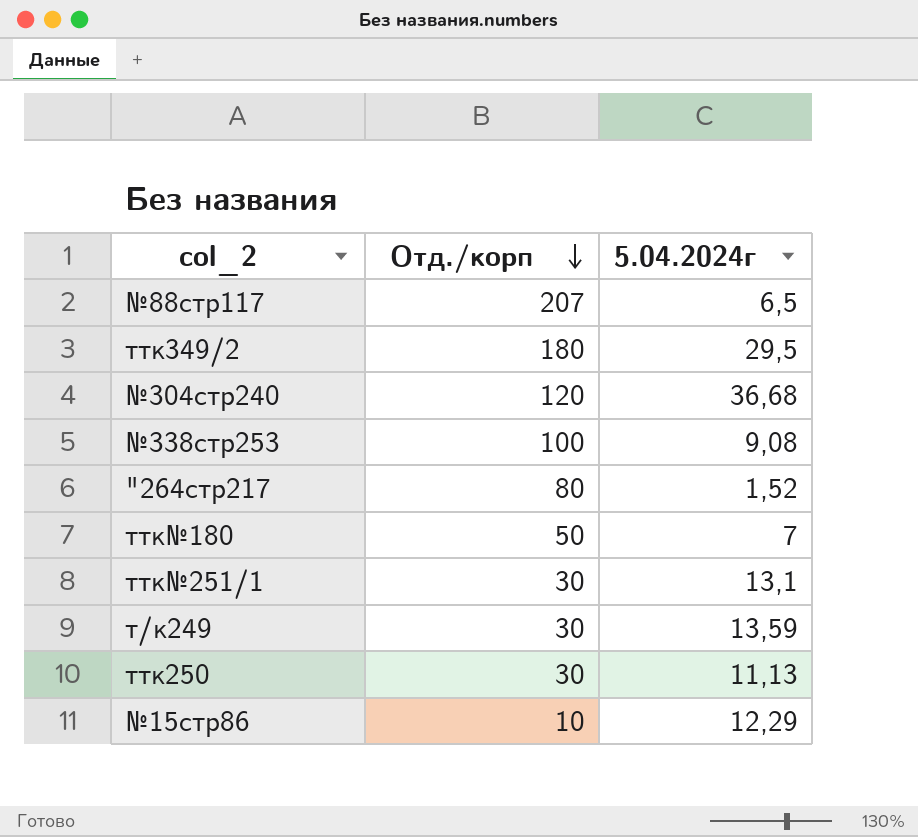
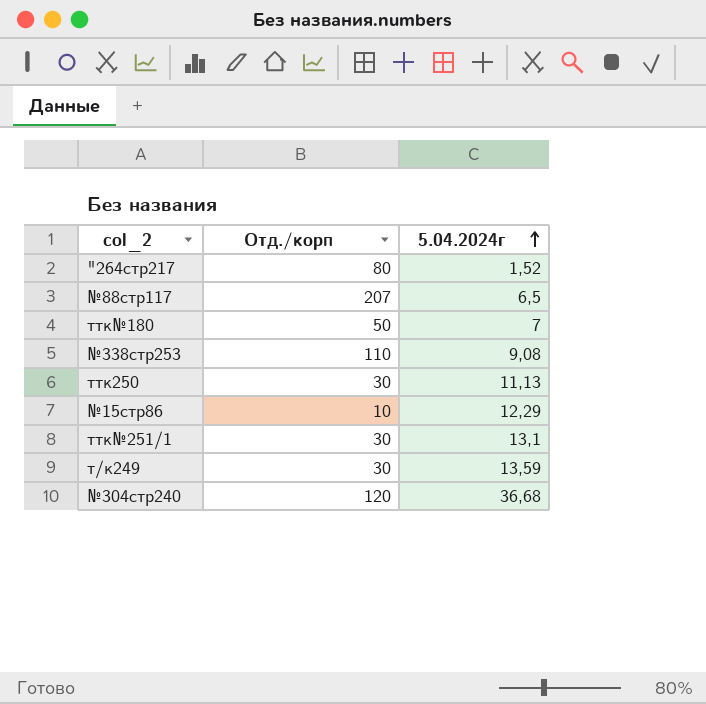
row order: Отд./корп descending -> 5.04.2024г ascending
row ттк349/2: 180 | 29,5 -> none
№338стр253 | Отд./корп: 100 -> 110

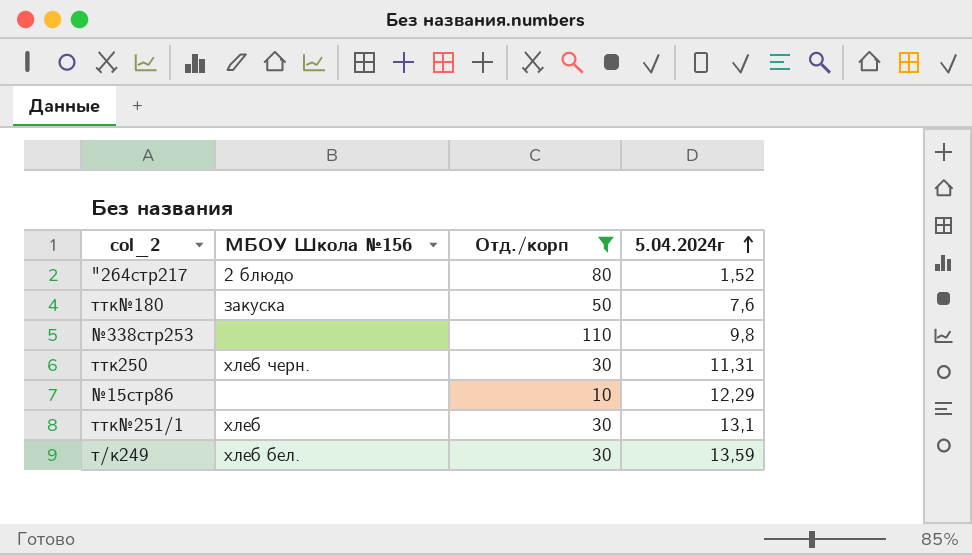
filter: none -> Отд./корп <= 110
column МБОУ Школа №156 | position: none -> 2
ттк№180 | 5.04.2024г: 7 -> 7,6
№338стр253 | 5.04.2024г: 9,08 -> 9,8
ттк250 | 5.04.2024г: 11,13 -> 11,31

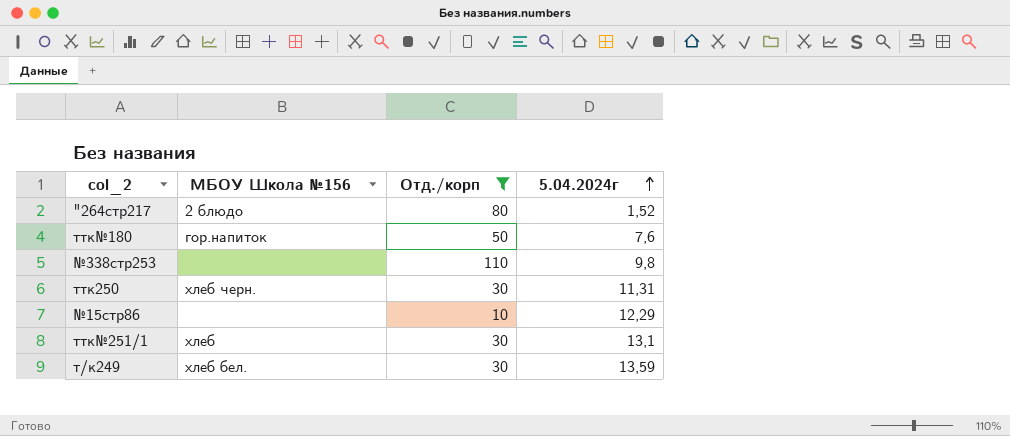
ттк№180 | МБОУ Школа №156: закуска -> гор.напиток

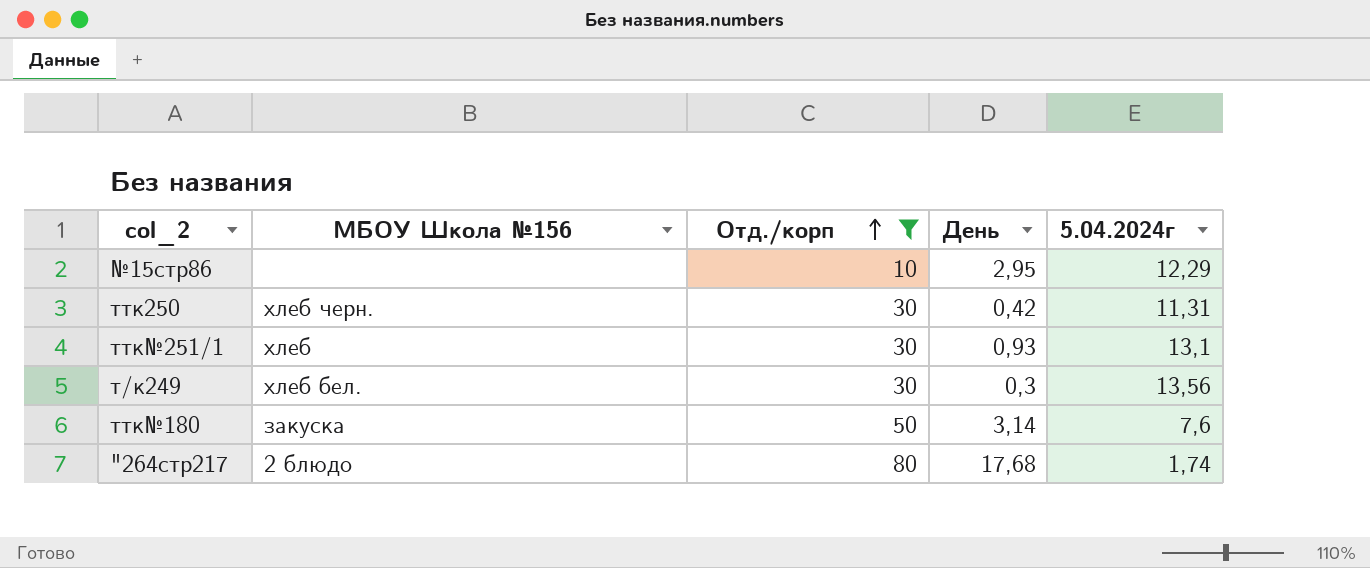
row order: 5.04.2024г ascending -> Отд./корп ascending
column День | position: none -> 4
row №338стр253: none | 110 | 9,8 -> none
т/к249 | 5.04.2024г: 13,59 -> 13,56
ттк№180 | МБОУ Школа №156: гор.напиток -> закуска
"264стр217 | 5.04.2024г: 1,52 -> 1,74

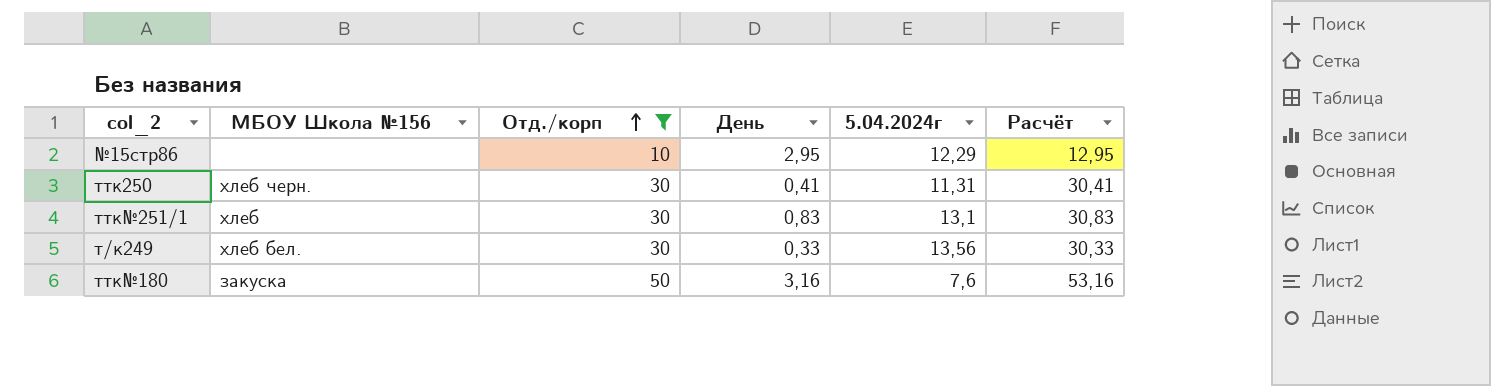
column Расчёт | formula: none -> [Отд./корп] + [День]
row "264стр217: 2 блюдо | 80 | 17,68 | 1,74 -> none
ттк250 | День: 0,42 -> 0,41
ттк№251/1 | День: 0,93 -> 0,83
т/к249 | День: 0,3 -> 0,33
ттк№180 | День: 3,14 -> 3,16

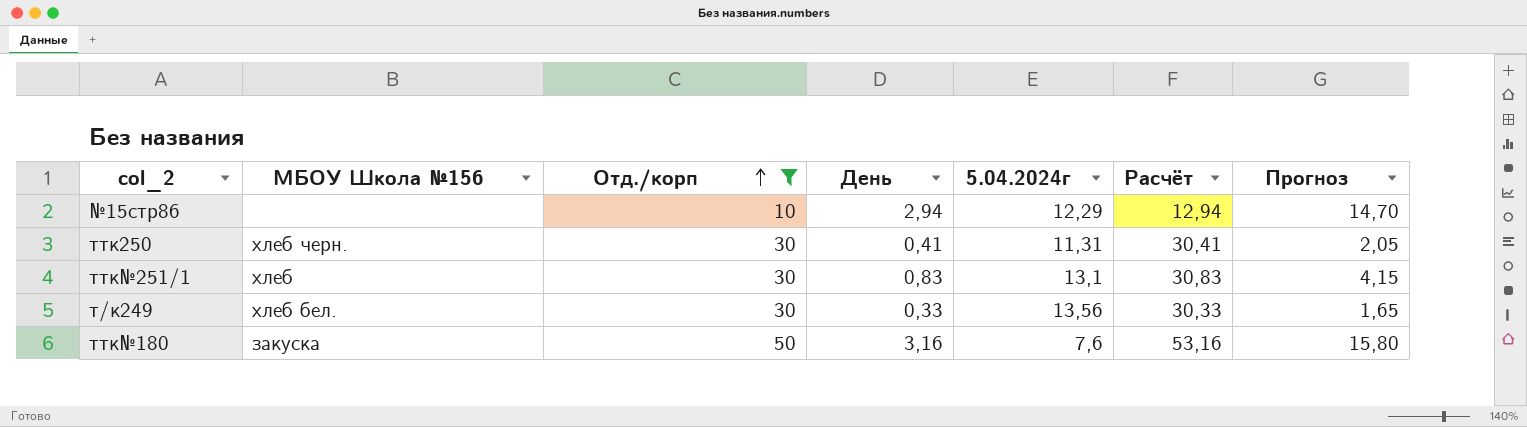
column Прогноз | formula: none -> [День] * 5
№15стр86 | День: 2,95 -> 2,94
№15стр86 | Расчёт: 12,95 -> 12,94

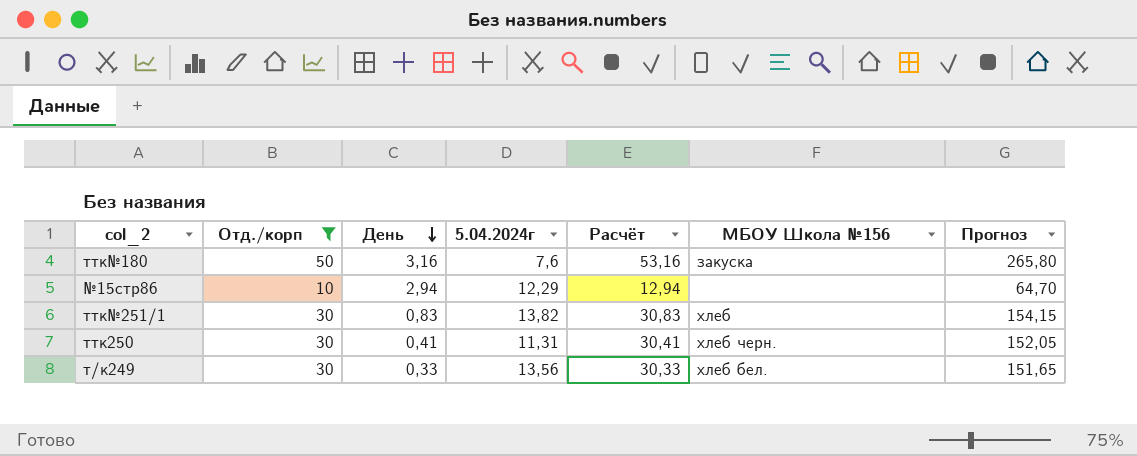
row order: Отд./корп ascending -> День descending
column МБОУ Школа №156 | position: 2 -> 6
column Прогноз | formula: [День] * 5 -> [Расчёт] * 5
ттк№251/1 | 5.04.2024г: 13,1 -> 13,82

